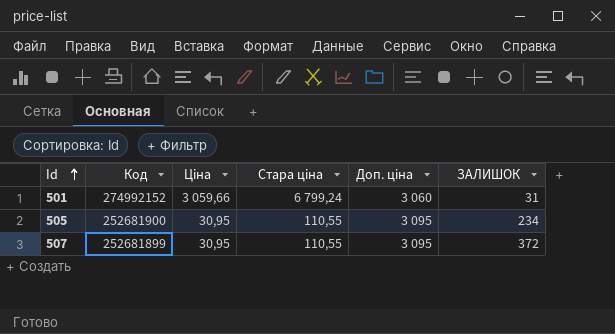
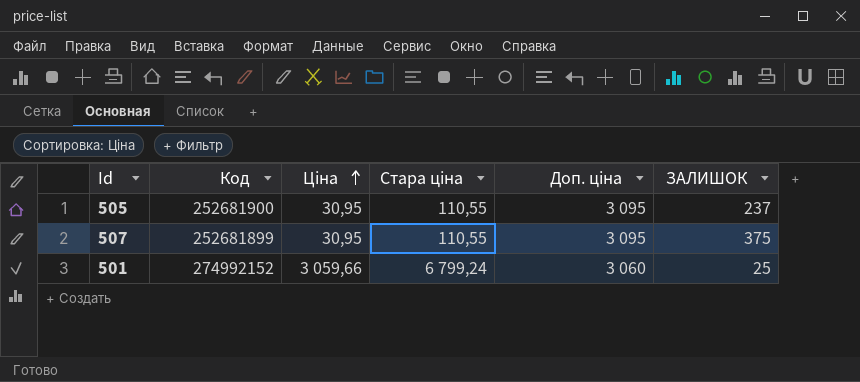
row order: Id ascending -> Ціна ascending
505 | ЗАЛИШОК: 234 -> 237
507 | ЗАЛИШОК: 372 -> 375
501 | ЗАЛИШОК: 31 -> 25

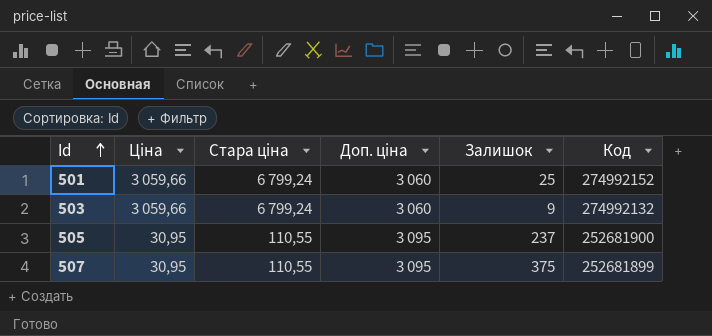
row order: Ціна ascending -> Id ascending
column name: ЗАЛИШОК -> Залишок
column Код | position: 2 -> 6
row 503: none -> 3 059,66 | 6 799,24 | 3 060 | 9 | 274992132

